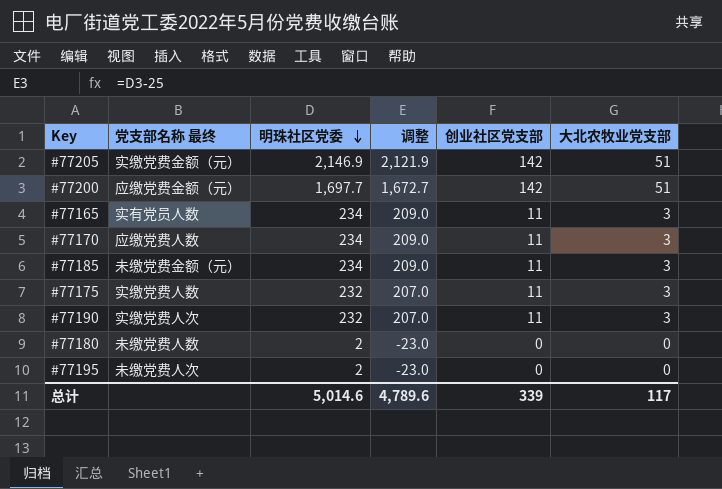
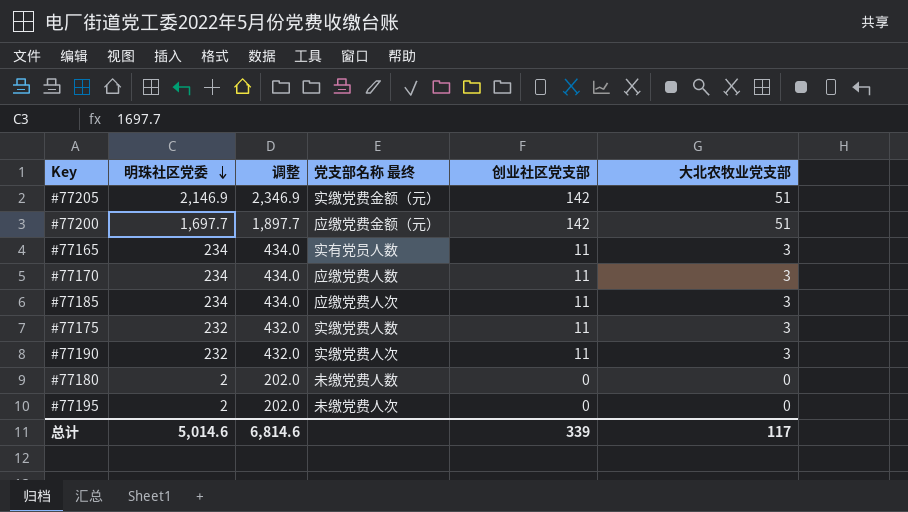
column 调整 | formula: [明珠社区党委] - 25 -> [明珠社区党委] + 200
column 党支部名称 最终 | position: 2 -> 4
#77185 | 党支部名称 最终: 未缴党费金额（元） -> 应缴党费人次
总计 | 调整: 4,789.6 -> 6,814.6

